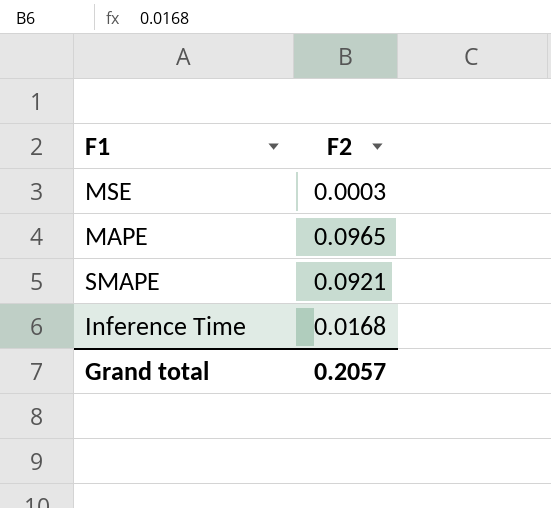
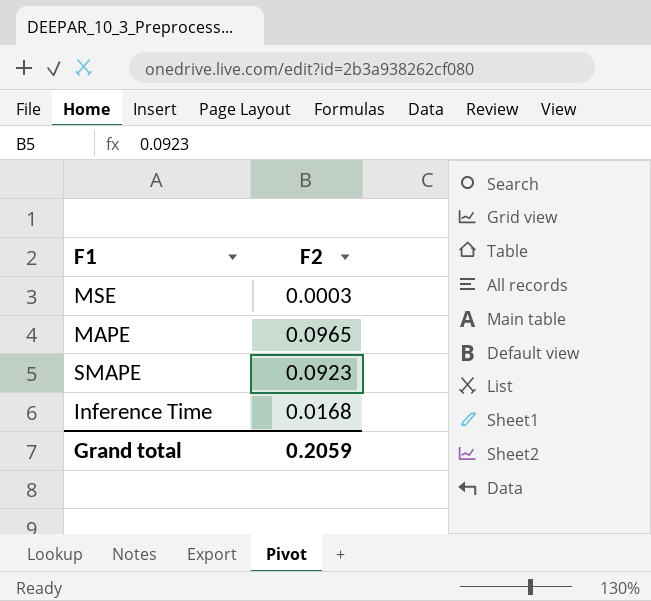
SMAPE | F2: 0.0921 -> 0.0923
Grand total | F2: 0.2057 -> 0.2059

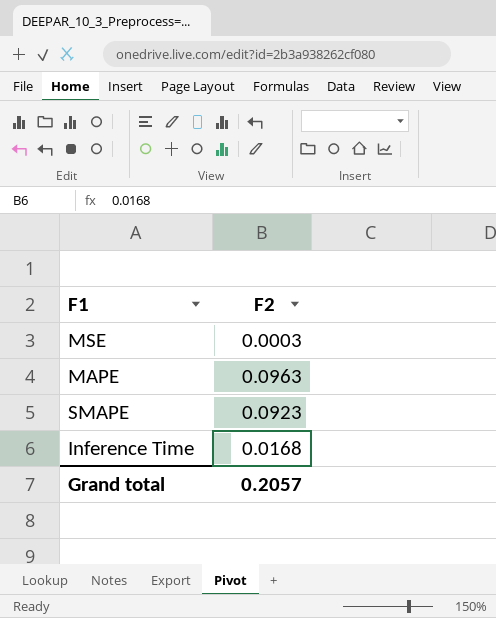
MAPE | F2: 0.0965 -> 0.0963
Grand total | F2: 0.2059 -> 0.2057

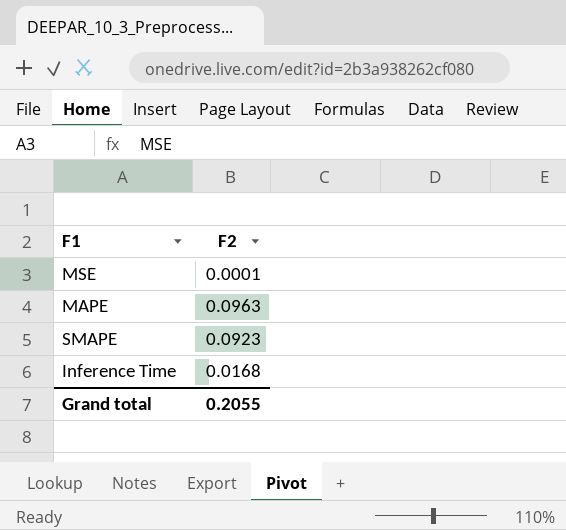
MSE | F2: 0.0003 -> 0.0001
Grand total | F2: 0.2057 -> 0.2055

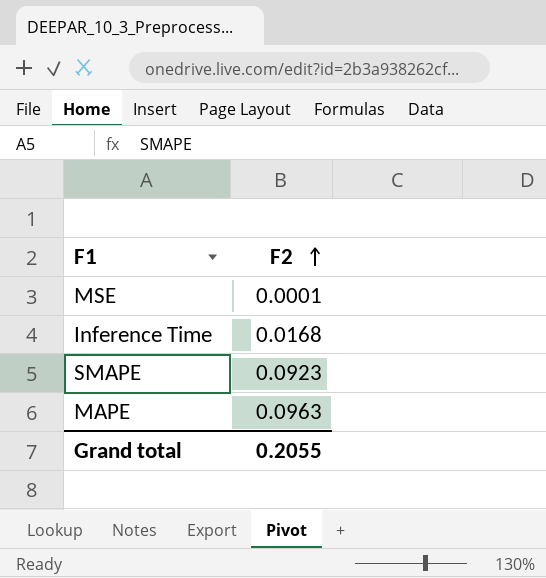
row order: none -> F2 ascending

